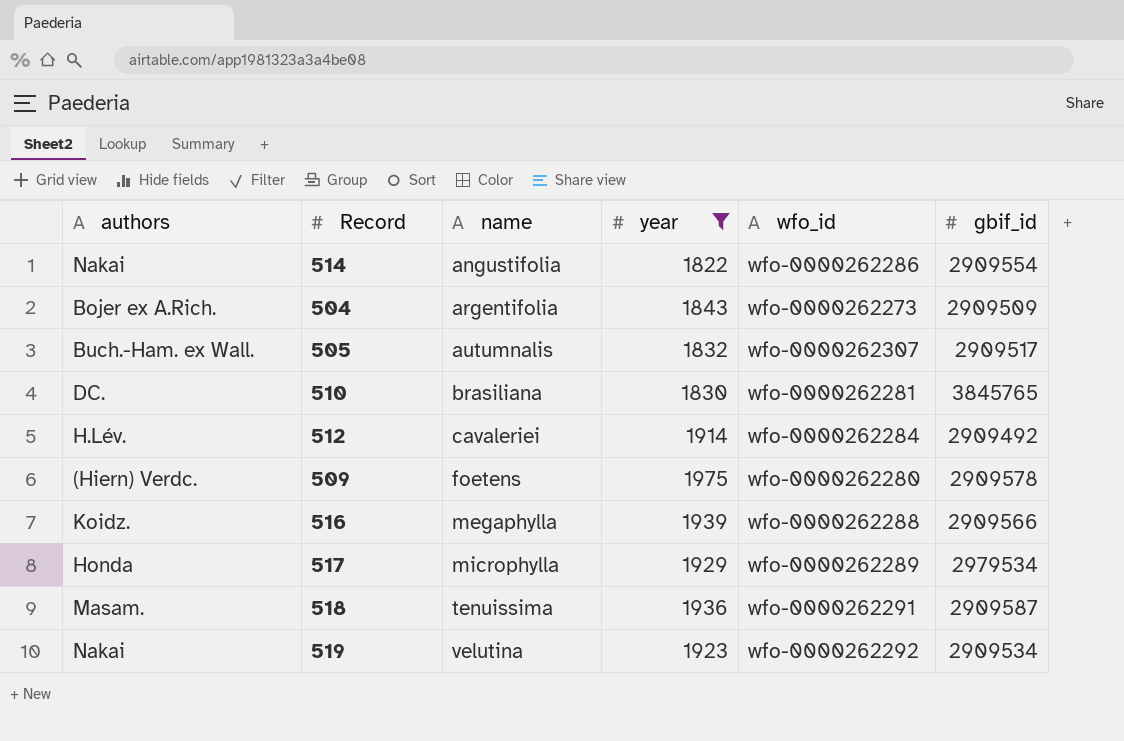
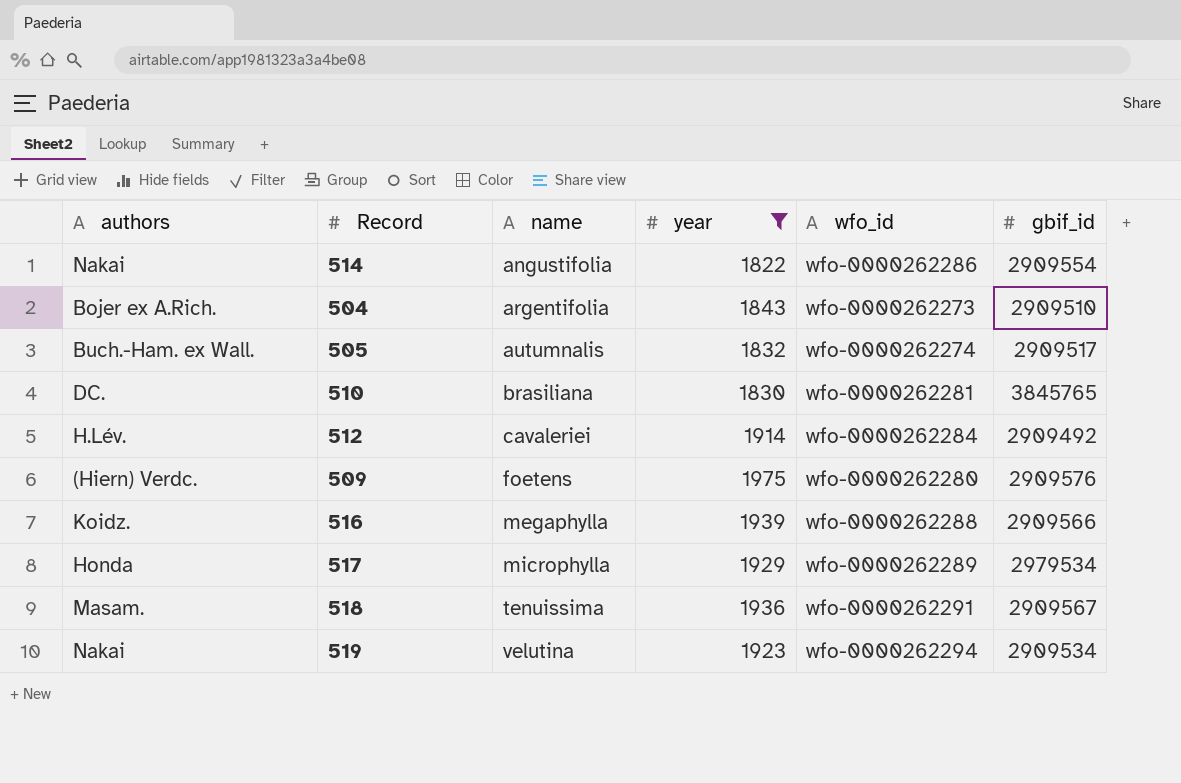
504 | gbif_id: 2909509 -> 2909510
505 | wfo_id: wfo-0000262307 -> wfo-0000262274
509 | gbif_id: 2909578 -> 2909576
518 | gbif_id: 2909587 -> 2909567
519 | wfo_id: wfo-0000262292 -> wfo-0000262294

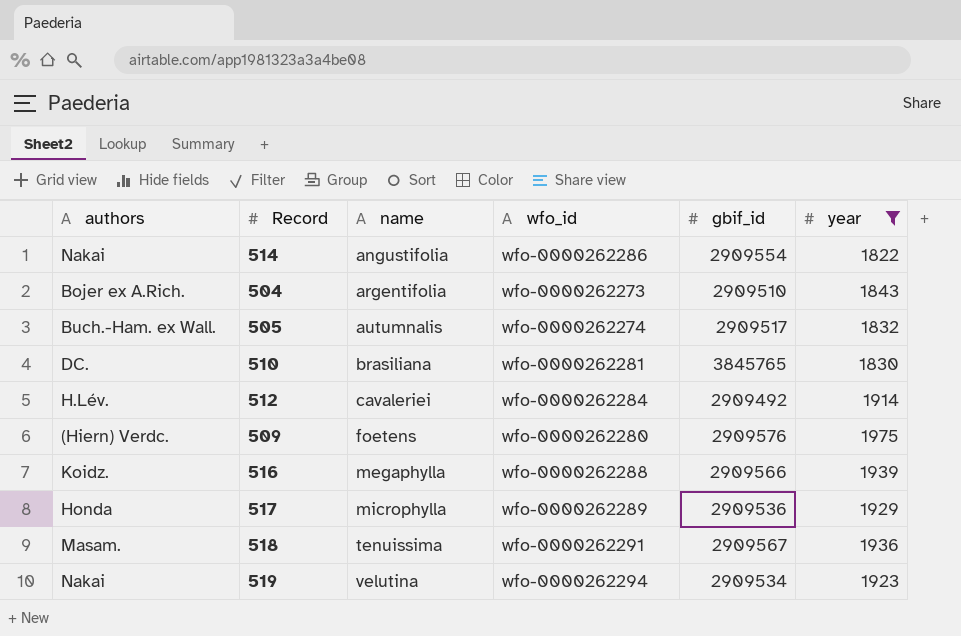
column year | position: 4 -> 6
517 | gbif_id: 2979534 -> 2909536

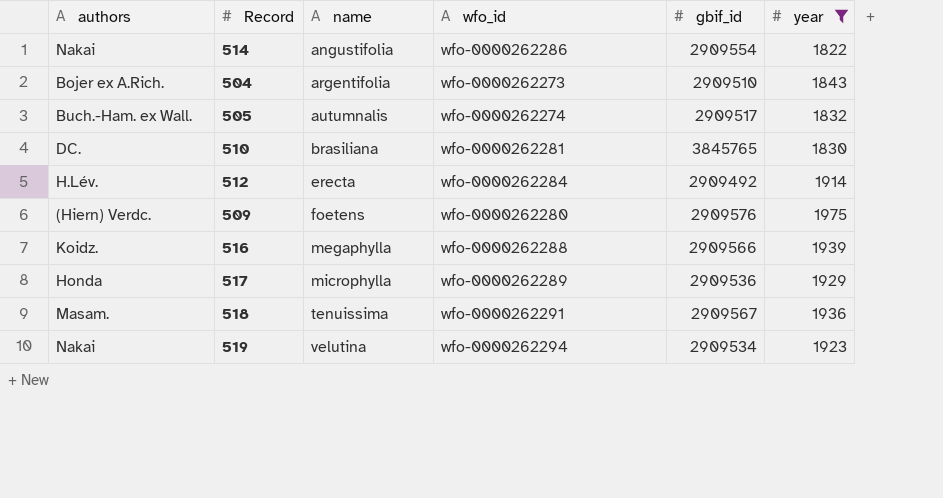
512 | name: cavaleriei -> erecta

